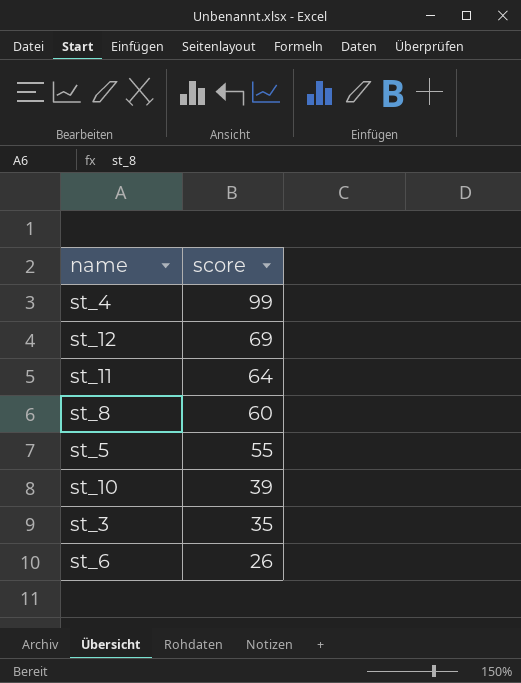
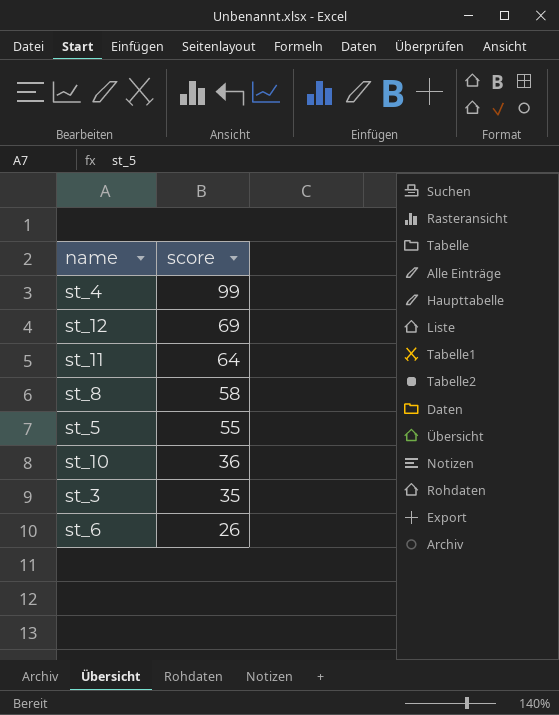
st_8 | score: 60 -> 58
st_10 | score: 39 -> 36

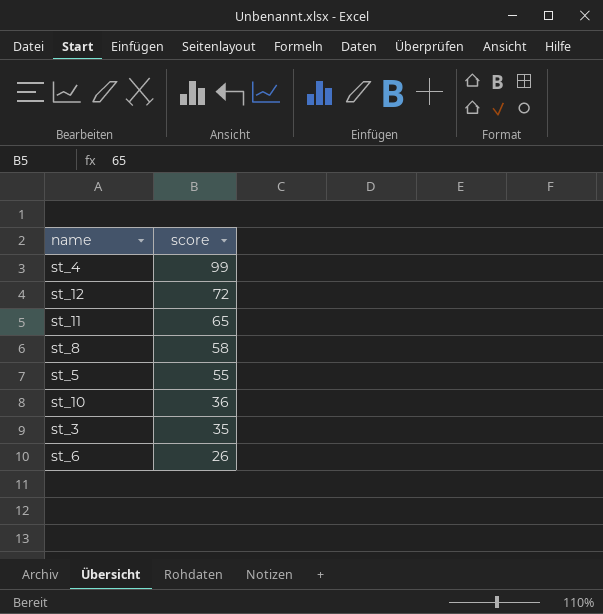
st_12 | score: 69 -> 72
st_11 | score: 64 -> 65

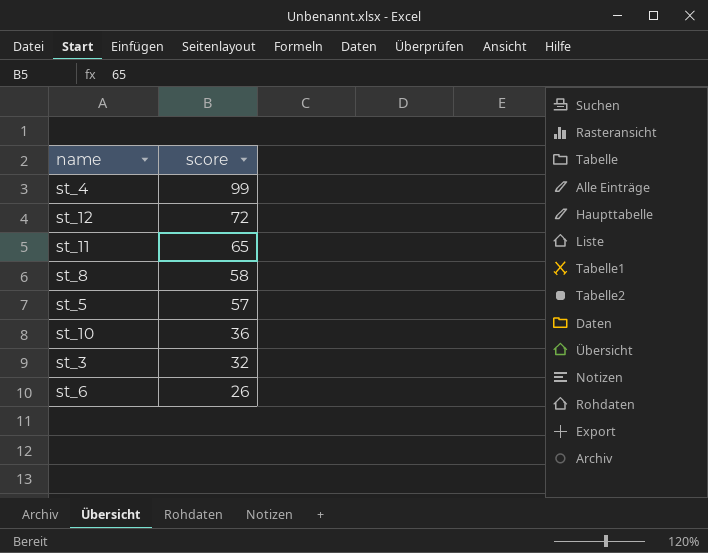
st_5 | score: 55 -> 57
st_3 | score: 35 -> 32

